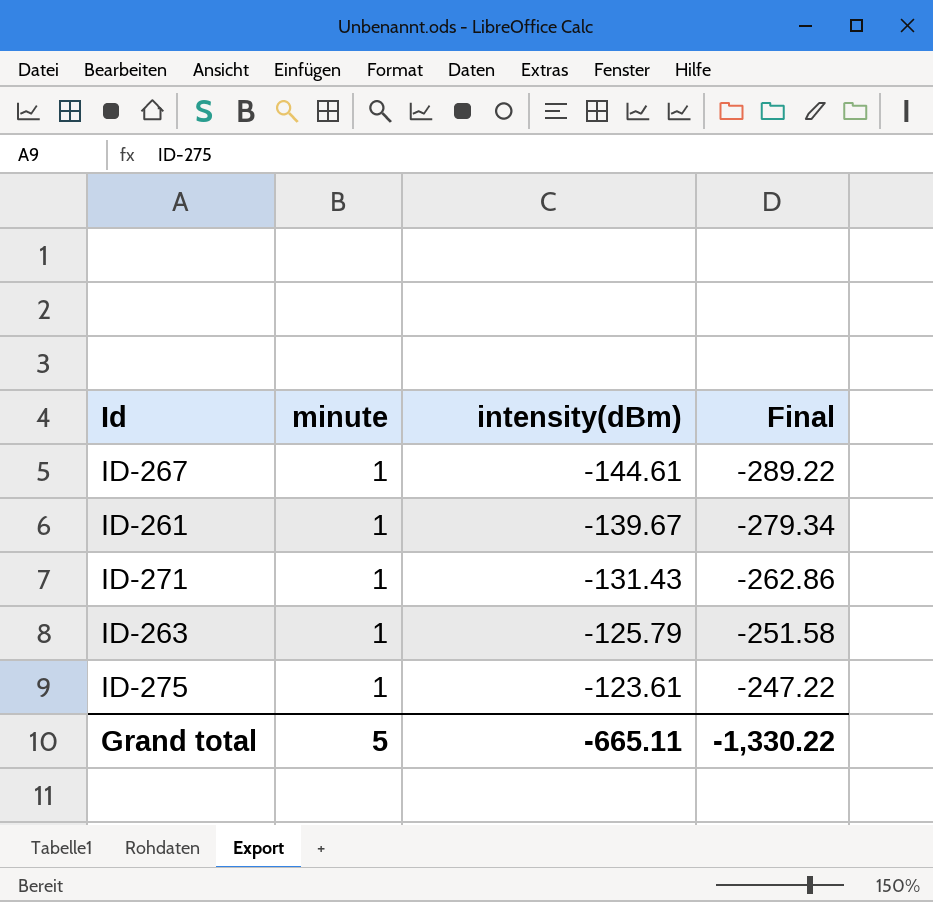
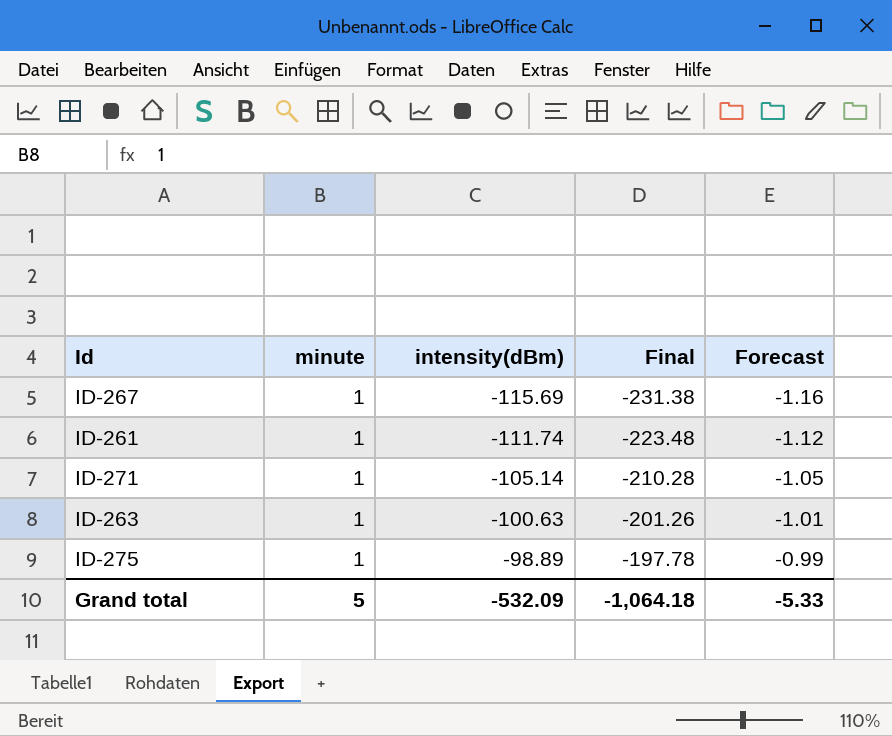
column Forecast | formula: none -> [intensity(dBm)] * 0.01
ID-267 | intensity(dBm): -144.61 -> -115.69
ID-267 | Final: -289.22 -> -231.38
ID-261 | intensity(dBm): -139.67 -> -111.74
ID-261 | Final: -279.34 -> -223.48
ID-271 | intensity(dBm): -131.43 -> -105.14
ID-271 | Final: -262.86 -> -210.28
ID-263 | intensity(dBm): -125.79 -> -100.63
ID-263 | Final: -251.58 -> -201.26
ID-275 | intensity(dBm): -123.61 -> -98.89
ID-275 | Final: -247.22 -> -197.78
Grand total | intensity(dBm): -665.11 -> -532.09
Grand total | Final: -1,330.22 -> -1,064.18

